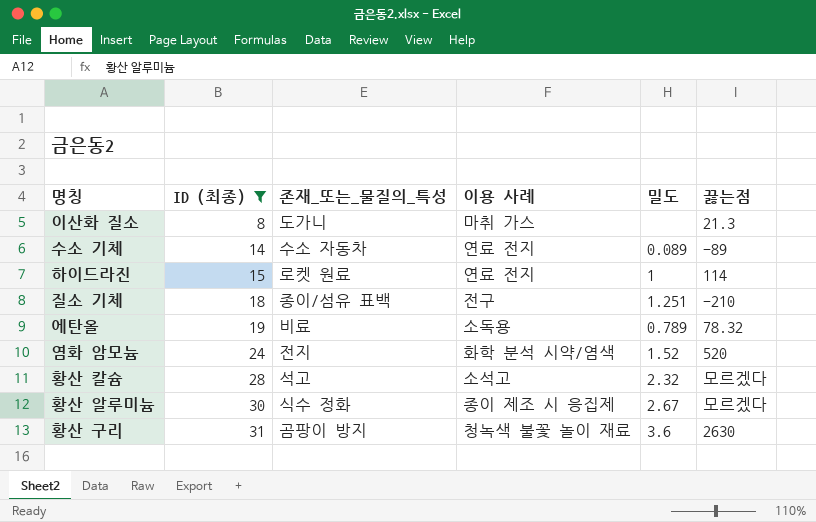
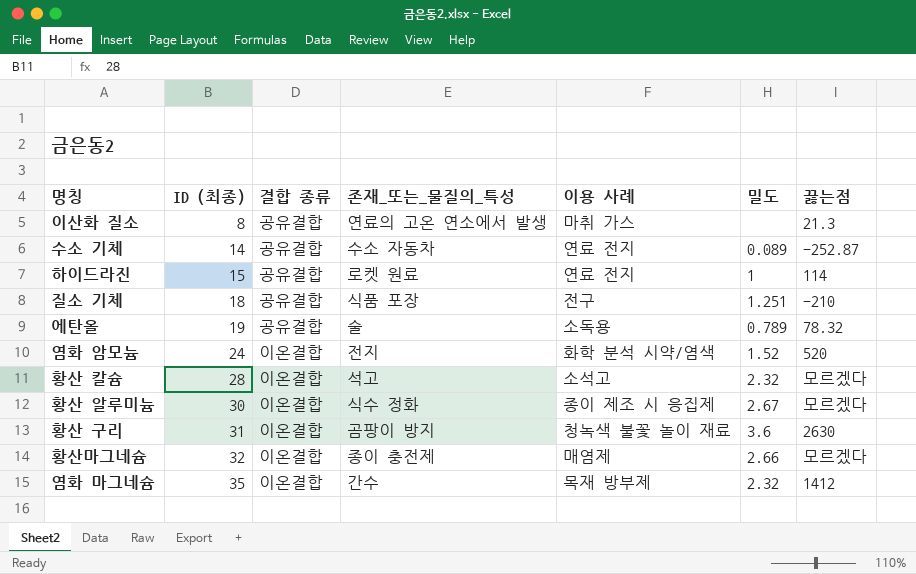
filter: ID (최종) <= 31 -> none
column 결합 종류 | position: none -> 3
이산화 질소 | 존재_또는_물질의_특성: 도가니 -> 연료의 고온 연소에서 발생
수소 기체 | 끓는점: -89 -> -252.87
질소 기체 | 존재_또는_물질의_특성: 종이/섬유 표백 -> 식품 포장
에탄올 | 존재_또는_물질의_특성: 비료 -> 술

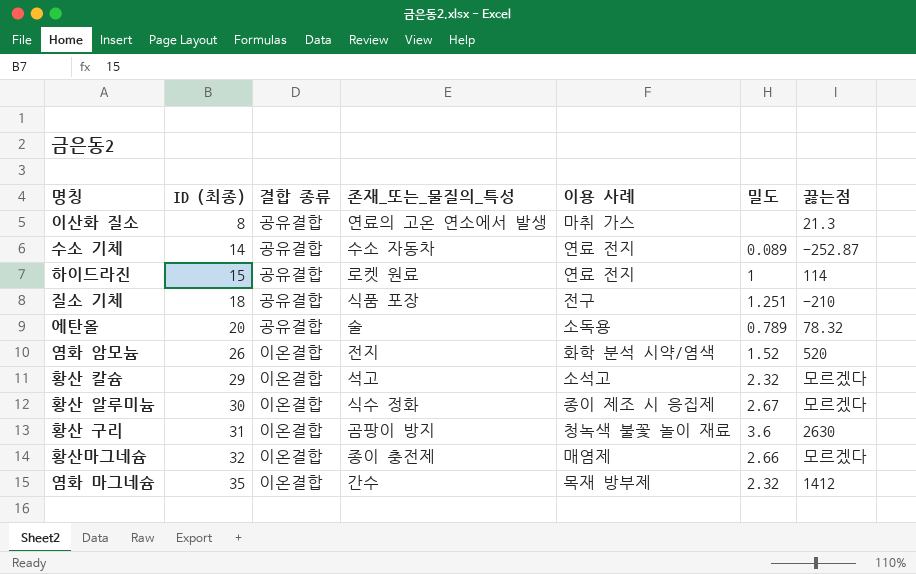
에탄올 | ID (최종): 19 -> 20
염화 암모늄 | ID (최종): 24 -> 26
황산 칼슘 | ID (최종): 28 -> 29

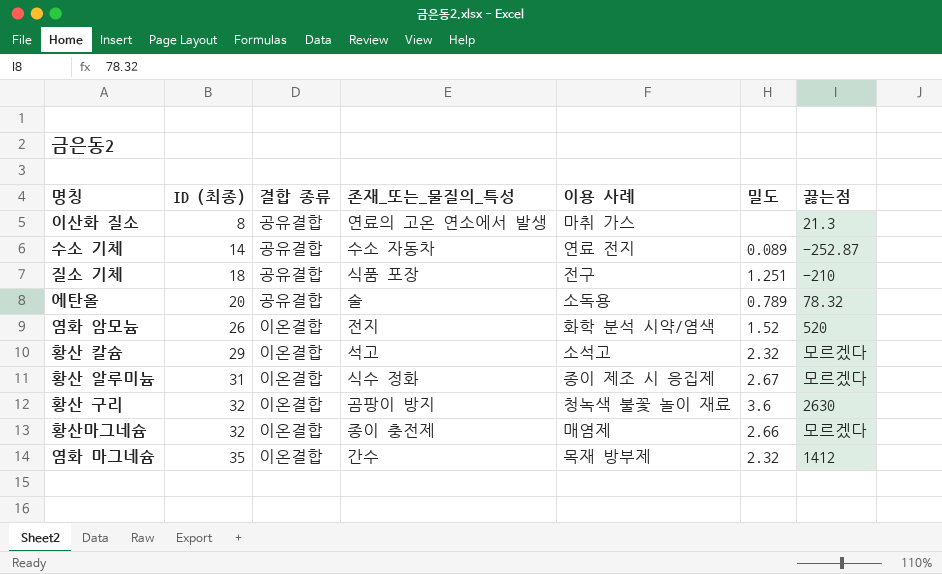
row 하이드라진: 15 | 공유결합 | 로켓 원료 | 연료 전지 | 1 | 114 -> none
황산 알루미늄 | ID (최종): 30 -> 31
황산 구리 | ID (최종): 31 -> 32

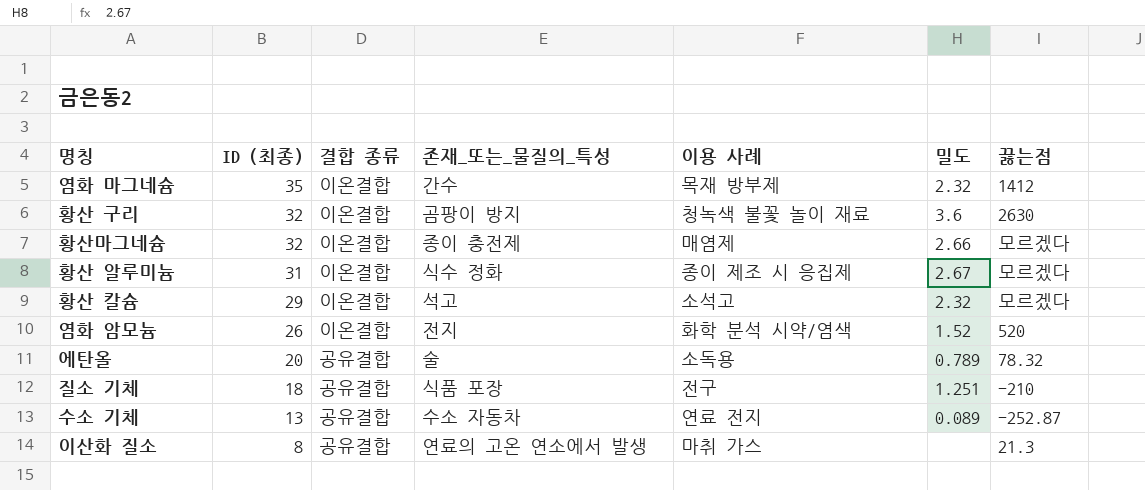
row order: ID (최종) ascending -> ID (최종) descending
수소 기체 | ID (최종): 14 -> 13

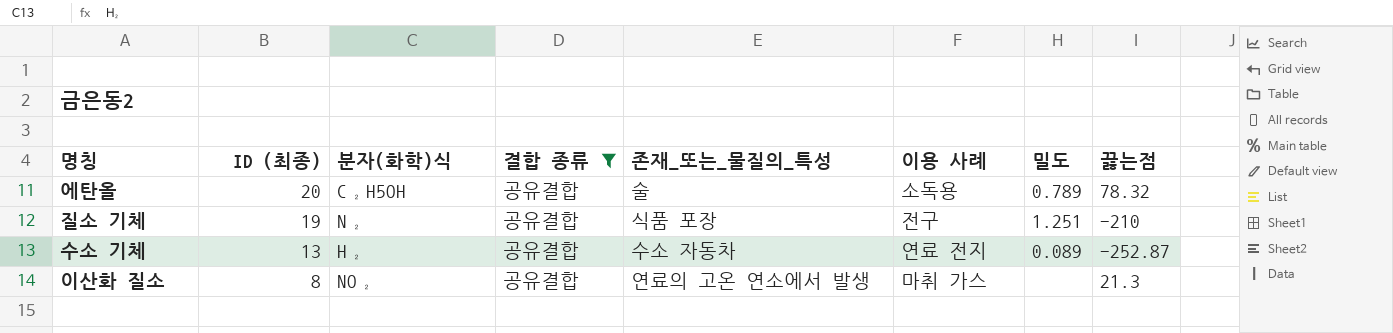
filter: none -> 결합 종류 = 공유결합
column 분자(화학)식 | position: none -> 3
질소 기체 | ID (최종): 18 -> 19

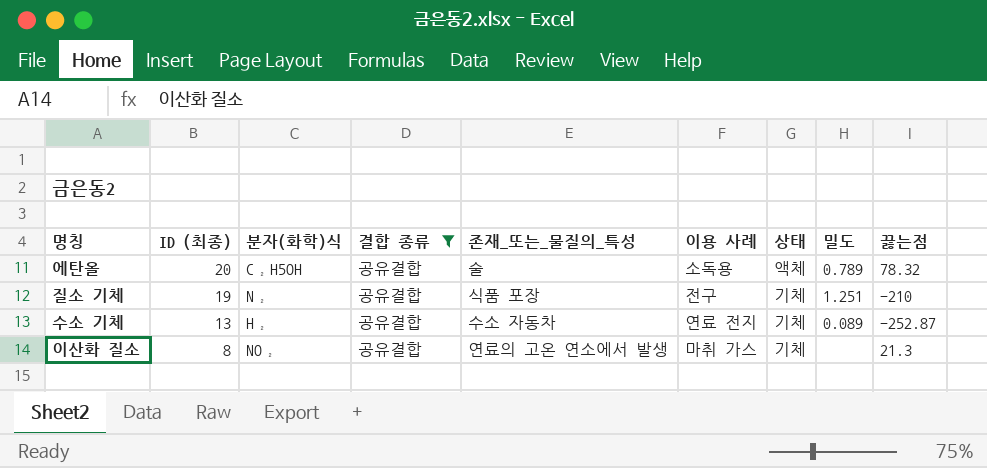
column 상태 | position: none -> 7

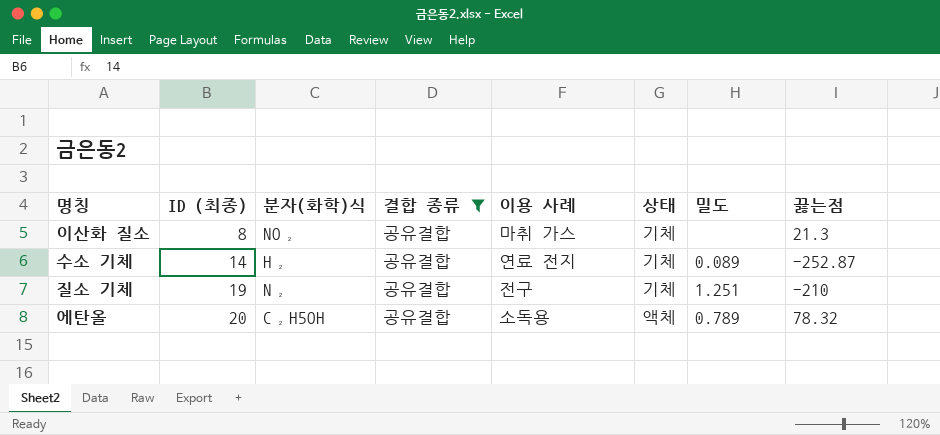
row order: ID (최종) descending -> ID (최종) ascending
column 존재_또는_물질의_특성 | position: 5 -> none
수소 기체 | ID (최종): 13 -> 14

